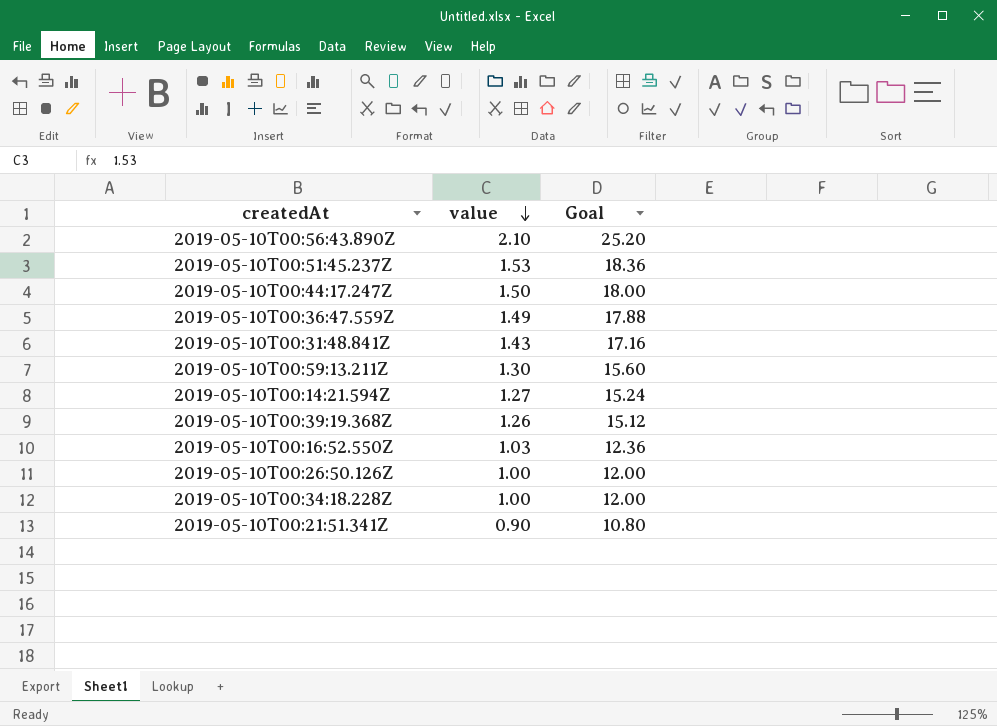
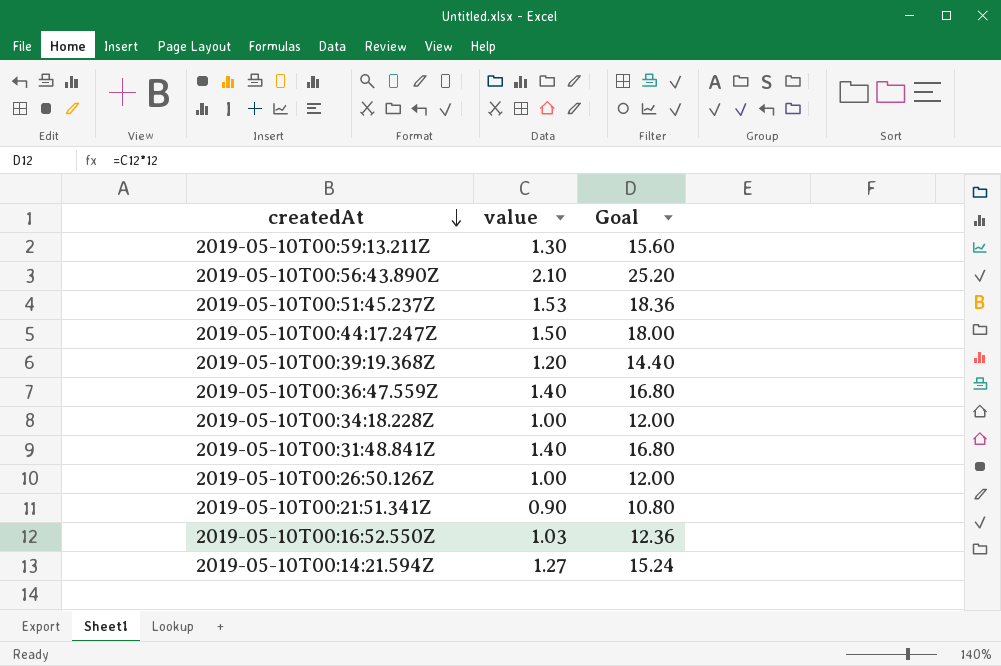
row order: value descending -> createdAt descending
2019-05-10T00:39:19.368Z | value: 1.26 -> 1.20
2019-05-10T00:39:19.368Z | Goal: 15.12 -> 14.40
2019-05-10T00:36:47.559Z | value: 1.49 -> 1.40
2019-05-10T00:36:47.559Z | Goal: 17.88 -> 16.80
2019-05-10T00:31:48.841Z | value: 1.43 -> 1.40
2019-05-10T00:31:48.841Z | Goal: 17.16 -> 16.80

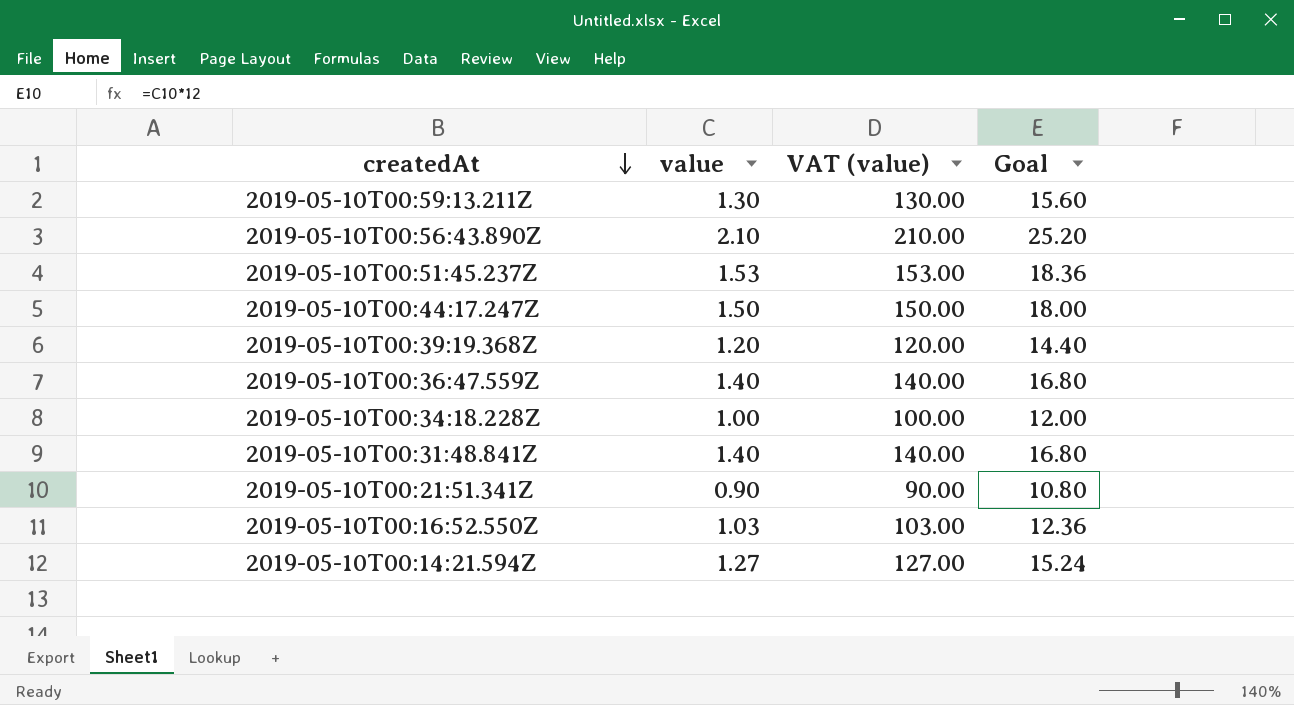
column VAT (value) | formula: none -> [value] * 100
row 2019-05-10T00:26:50.126Z: 1.00 | 12.00 -> none

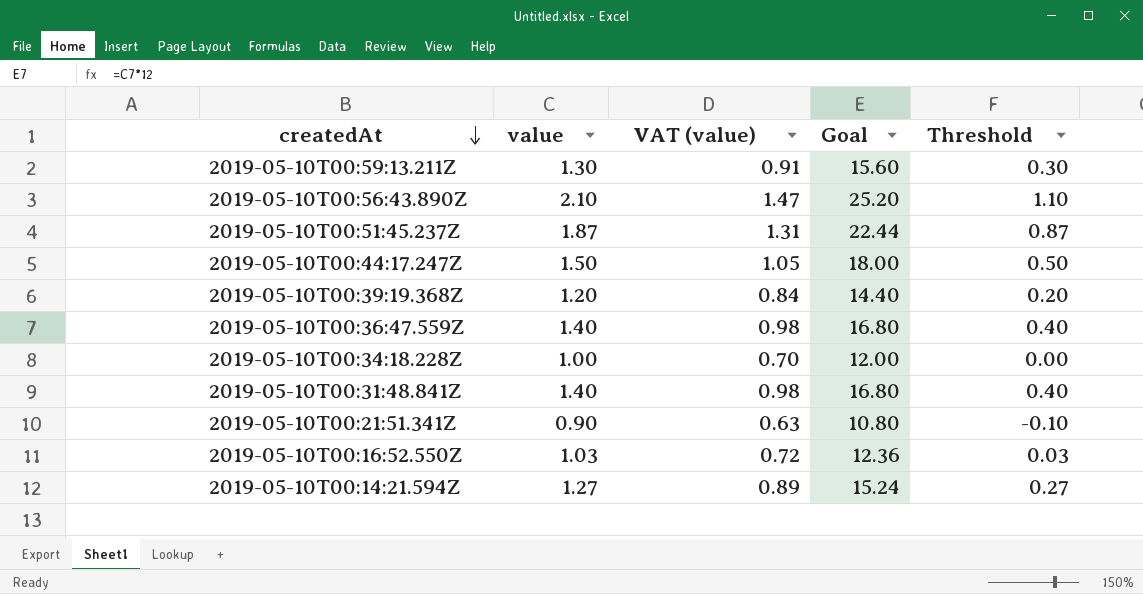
column VAT (value) | formula: [value] * 100 -> [value] * 0.7
column Threshold | formula: none -> [value] - 1
2019-05-10T00:51:45.237Z | value: 1.53 -> 1.87
2019-05-10T00:51:45.237Z | Goal: 18.36 -> 22.44

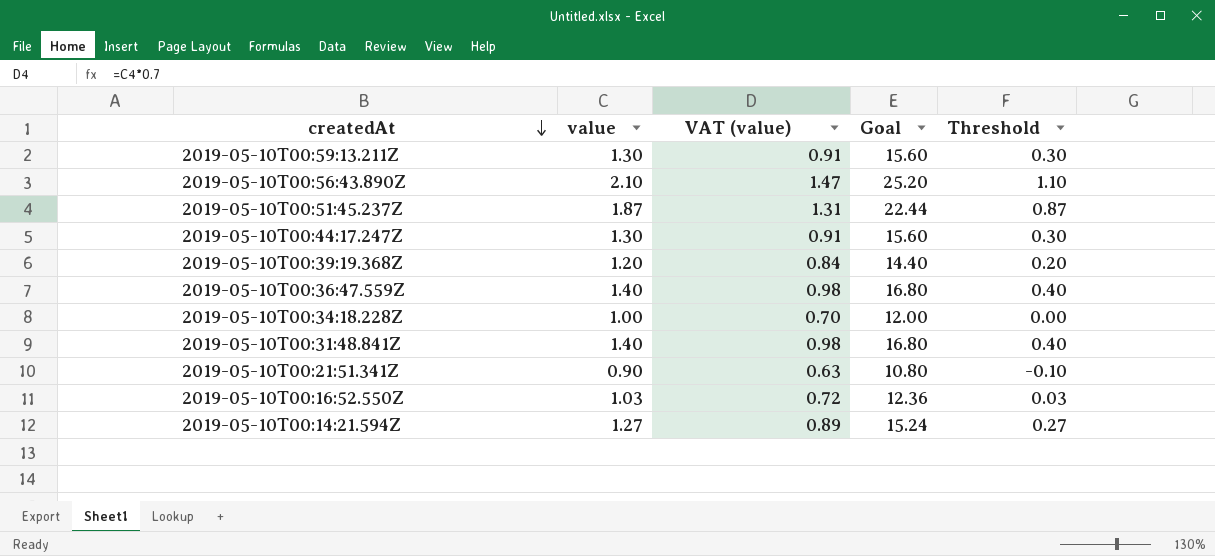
2019-05-10T00:44:17.247Z | value: 1.50 -> 1.30
2019-05-10T00:44:17.247Z | VAT (value): 1.05 -> 0.91
2019-05-10T00:44:17.247Z | Goal: 18.00 -> 15.60
2019-05-10T00:44:17.247Z | Threshold: 0.50 -> 0.30

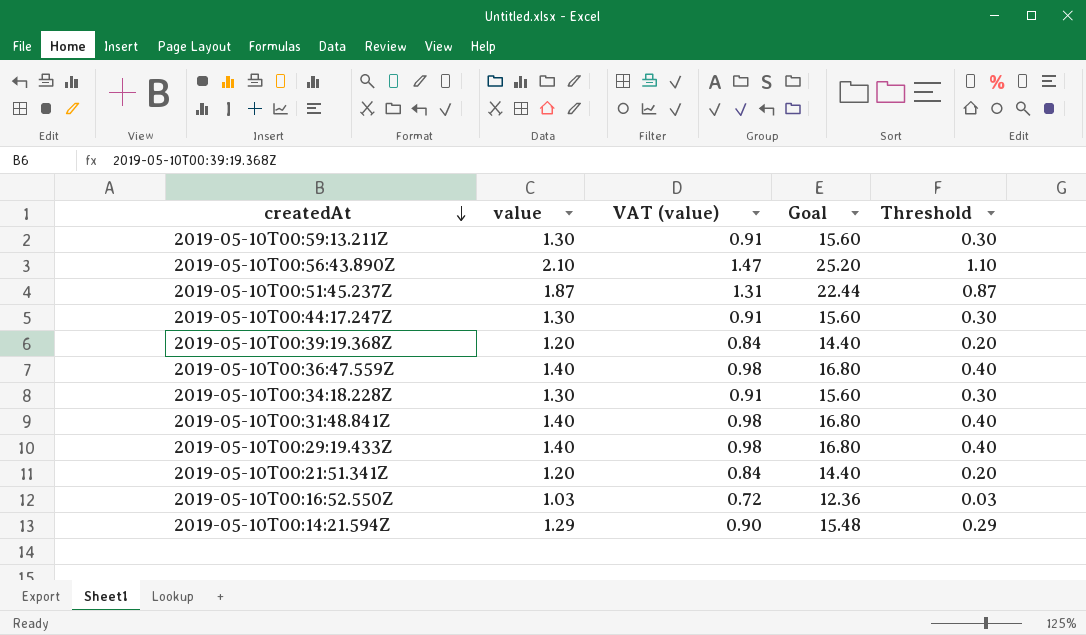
2019-05-10T00:34:18.228Z | value: 1.00 -> 1.30
2019-05-10T00:34:18.228Z | VAT (value): 0.70 -> 0.91
2019-05-10T00:34:18.228Z | Goal: 12.00 -> 15.60
2019-05-10T00:34:18.228Z | Threshold: 0.00 -> 0.30
row 2019-05-10T00:29:19.433Z: none -> 1.40 | 0.98 | 16.80 | 0.40
2019-05-10T00:21:51.341Z | value: 0.90 -> 1.20
2019-05-10T00:21:51.341Z | VAT (value): 0.63 -> 0.84
2019-05-10T00:21:51.341Z | Goal: 10.80 -> 14.40
2019-05-10T00:21:51.341Z | Threshold: -0.10 -> 0.20
2019-05-10T00:14:21.594Z | value: 1.27 -> 1.29
2019-05-10T00:14:21.594Z | VAT (value): 0.89 -> 0.90
2019-05-10T00:14:21.594Z | Goal: 15.24 -> 15.48
2019-05-10T00:14:21.594Z | Threshold: 0.27 -> 0.29

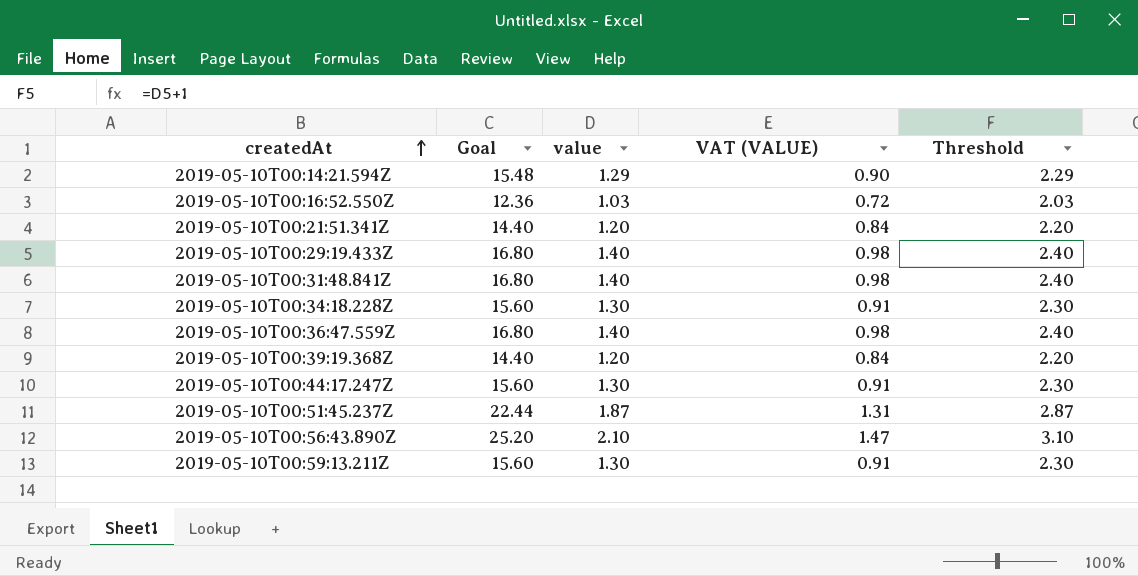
row order: createdAt descending -> createdAt ascending
column Goal | position: 4 -> 2
column name: VAT (value) -> VAT (VALUE)
column Threshold | formula: [value] - 1 -> [value] + 1

